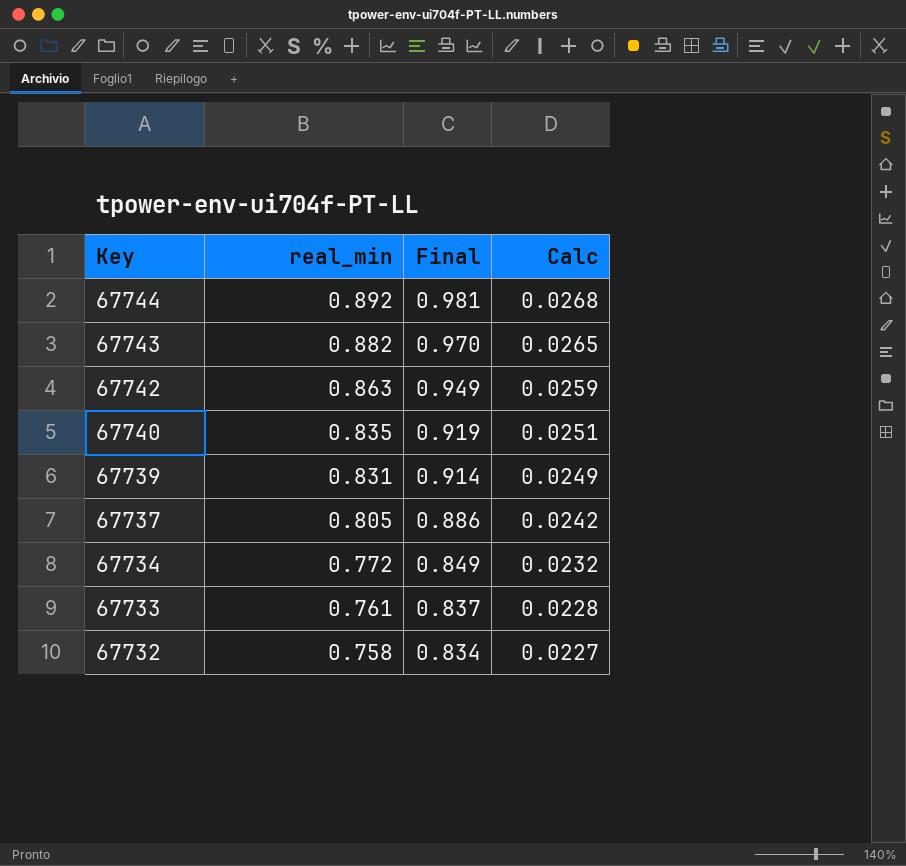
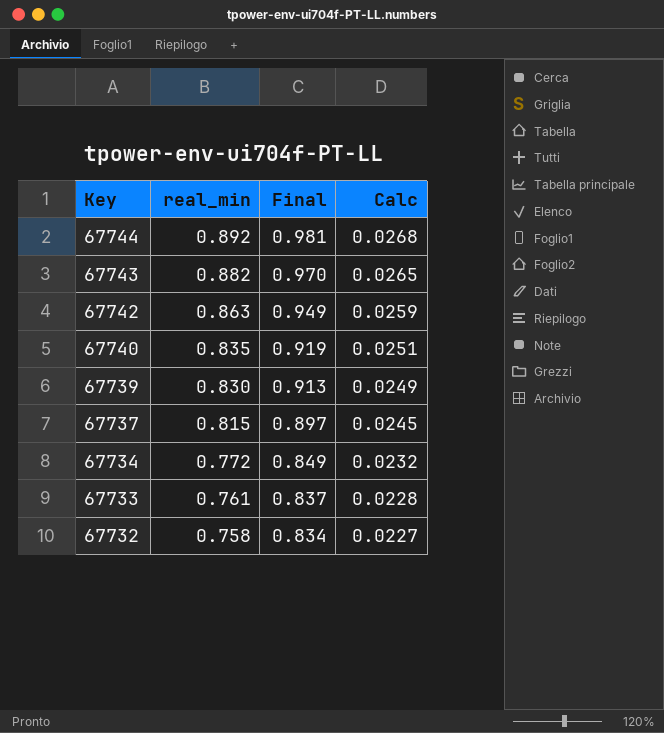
67739 | real_min: 0.831 -> 0.830
67739 | Final: 0.914 -> 0.913
67737 | real_min: 0.805 -> 0.815
67737 | Final: 0.886 -> 0.897
67737 | Calc: 0.0242 -> 0.0245

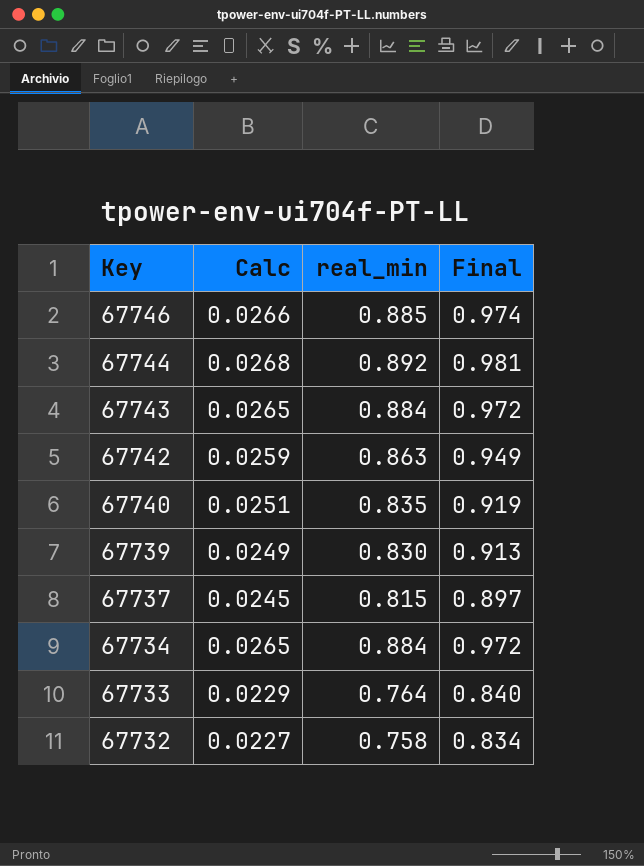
column Calc | position: 4 -> 2
row 67746: none -> 0.0266 | 0.885 | 0.974
67743 | real_min: 0.882 -> 0.884
67743 | Final: 0.970 -> 0.972
67734 | Calc: 0.0232 -> 0.0265
67734 | real_min: 0.772 -> 0.884
67734 | Final: 0.849 -> 0.972
67733 | Calc: 0.0228 -> 0.0229
67733 | real_min: 0.761 -> 0.764
67733 | Final: 0.837 -> 0.840

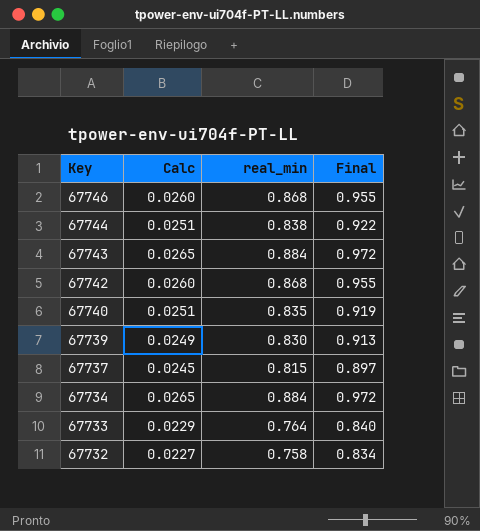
67746 | Calc: 0.0266 -> 0.0260
67746 | real_min: 0.885 -> 0.868
67746 | Final: 0.974 -> 0.955
67744 | Calc: 0.0268 -> 0.0251
67744 | real_min: 0.892 -> 0.838
67744 | Final: 0.981 -> 0.922
67742 | Calc: 0.0259 -> 0.0260
67742 | real_min: 0.863 -> 0.868
67742 | Final: 0.949 -> 0.955

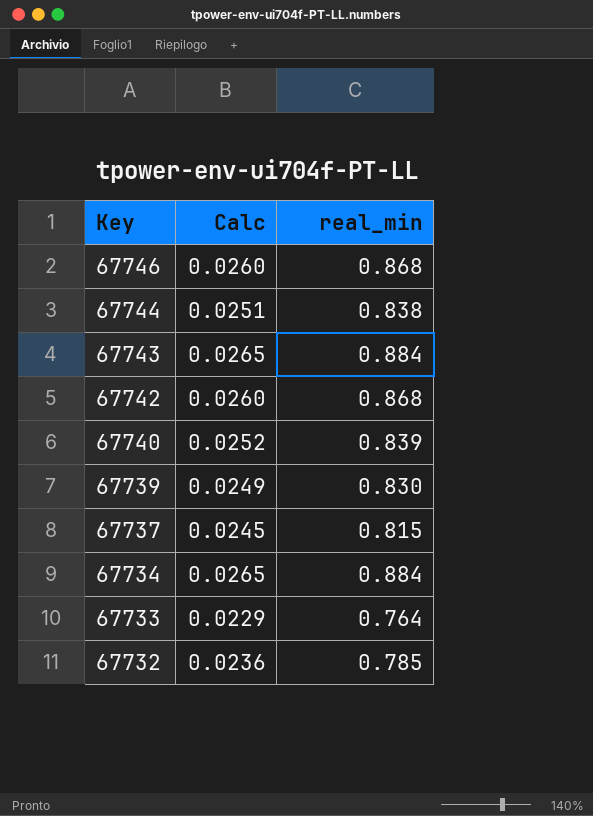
column Final | formula: [real_min] * 1.1 -> none
67740 | Calc: 0.0251 -> 0.0252
67740 | real_min: 0.835 -> 0.839
67732 | Calc: 0.0227 -> 0.0236
67732 | real_min: 0.758 -> 0.785

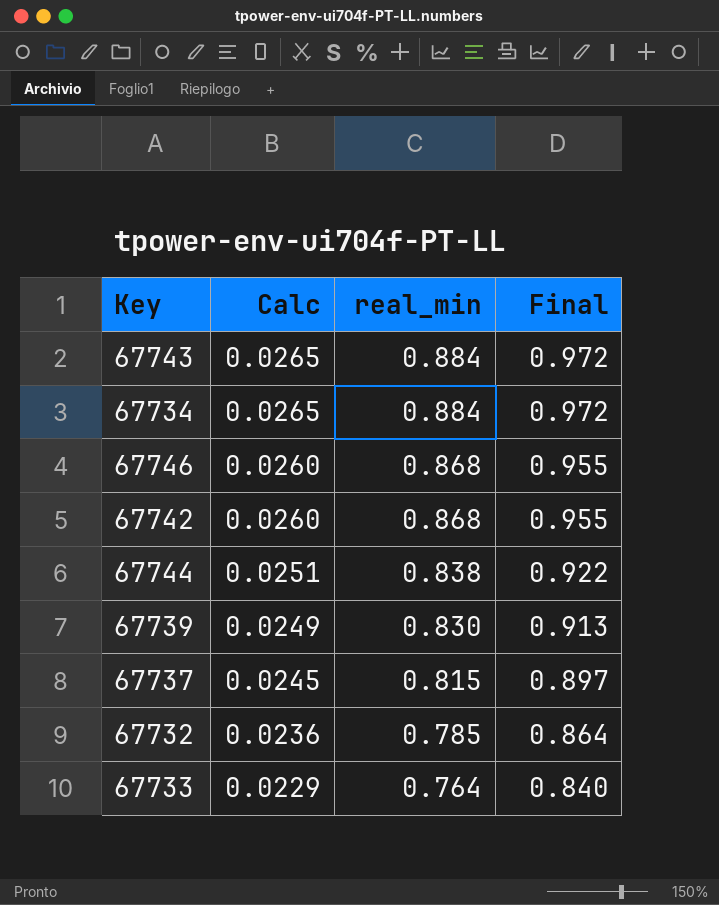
row order: Key descending -> Calc descending
column Final | formula: none -> [real_min] * 1.1
row 67740: 0.0252 | 0.839 -> none

